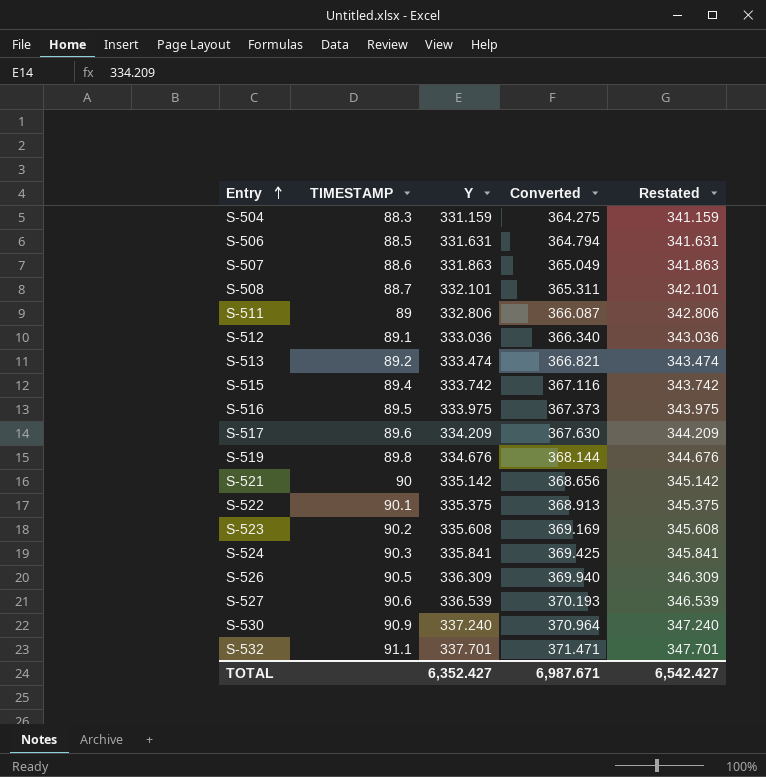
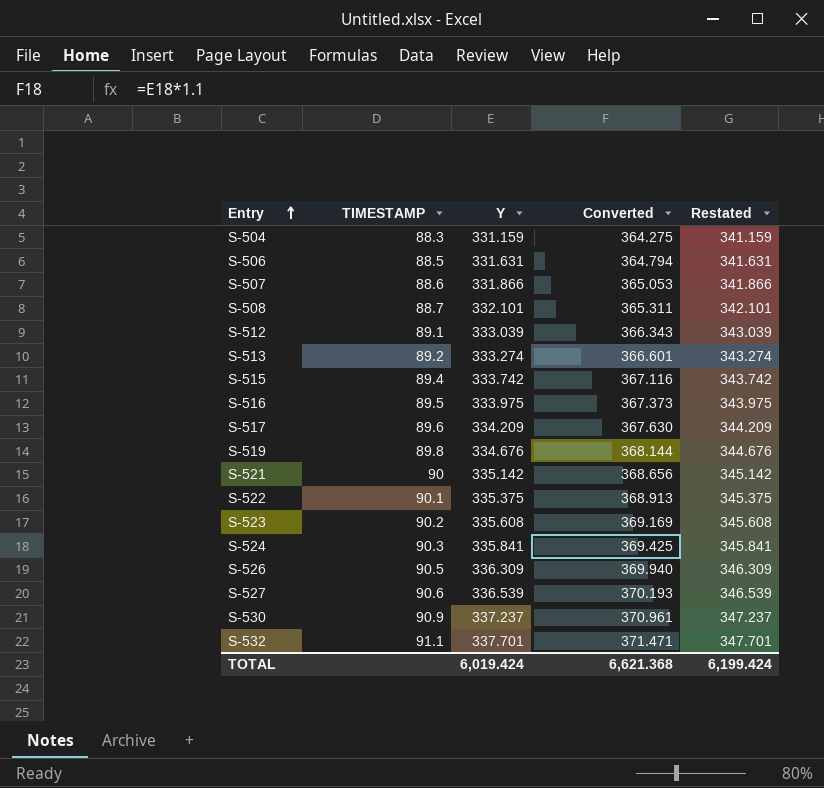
row S-511: 89 | 332.806 | 366.087 | 342.806 -> none
S-507 | Y: 331.863 -> 331.866
S-507 | Converted: 365.049 -> 365.053
S-507 | Restated: 341.863 -> 341.866
S-512 | Y: 333.036 -> 333.039
S-512 | Converted: 366.340 -> 366.343
S-512 | Restated: 343.036 -> 343.039
S-513 | Y: 333.474 -> 333.274
S-513 | Converted: 366.821 -> 366.601
S-513 | Restated: 343.474 -> 343.274
S-530 | Y: 337.240 -> 337.237
S-530 | Converted: 370.964 -> 370.961
S-530 | Restated: 347.240 -> 347.237
TOTAL | Y: 6,352.427 -> 6,019.424
TOTAL | Converted: 6,987.671 -> 6,621.368
TOTAL | Restated: 6,542.427 -> 6,199.424

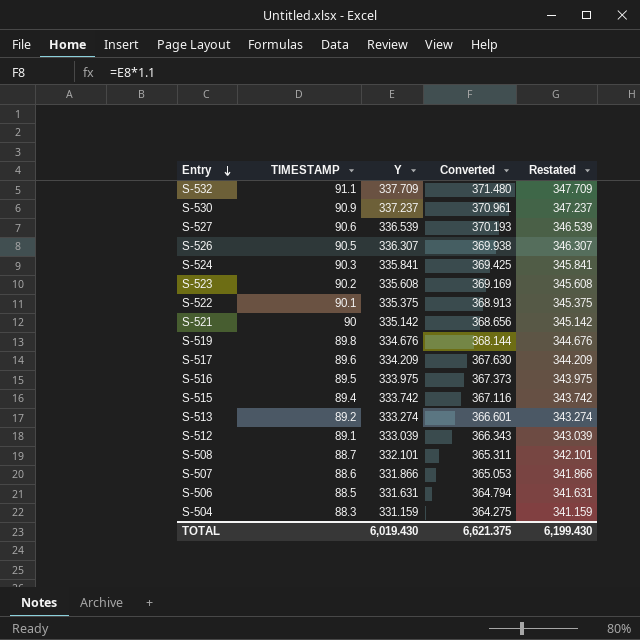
row order: Entry ascending -> Entry descending
S-532 | Y: 337.701 -> 337.709
S-532 | Converted: 371.471 -> 371.480
S-532 | Restated: 347.701 -> 347.709
S-526 | Y: 336.309 -> 336.307
S-526 | Converted: 369.940 -> 369.938
S-526 | Restated: 346.309 -> 346.307
TOTAL | Y: 6,019.424 -> 6,019.430
TOTAL | Converted: 6,621.368 -> 6,621.375
TOTAL | Restated: 6,199.424 -> 6,199.430

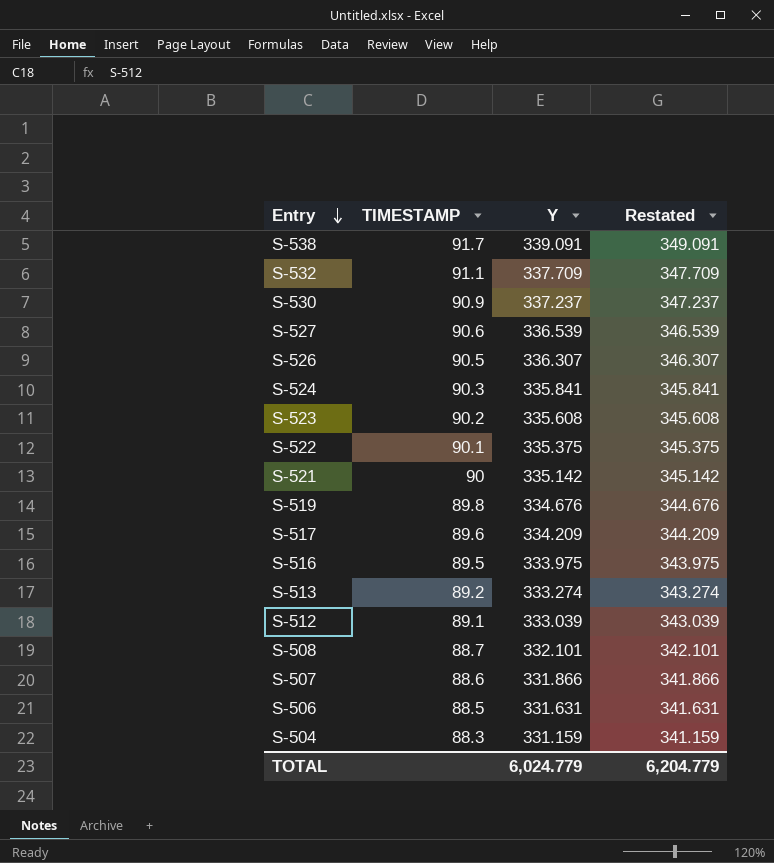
column Converted | formula: [Y] * 1.1 -> none
row S-515: 89.4 | 333.742 | 367.116 | 343.742 -> none
row S-538: none -> 91.7 | 339.091 | 349.091
TOTAL | Y: 6,019.430 -> 6,024.779
TOTAL | Restated: 6,199.430 -> 6,204.779

